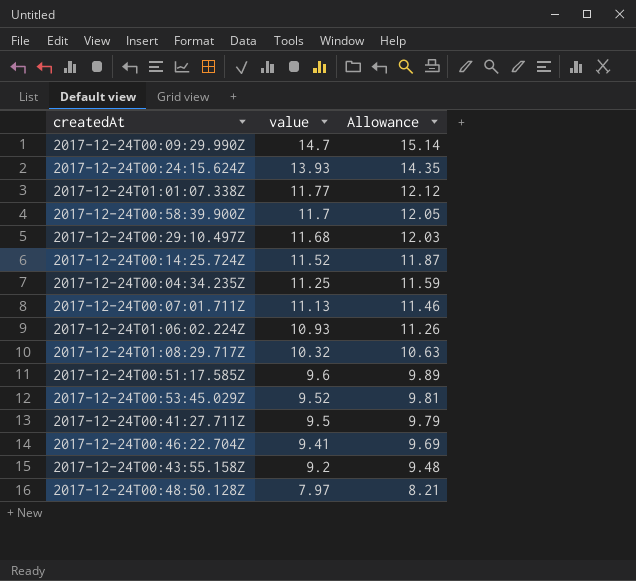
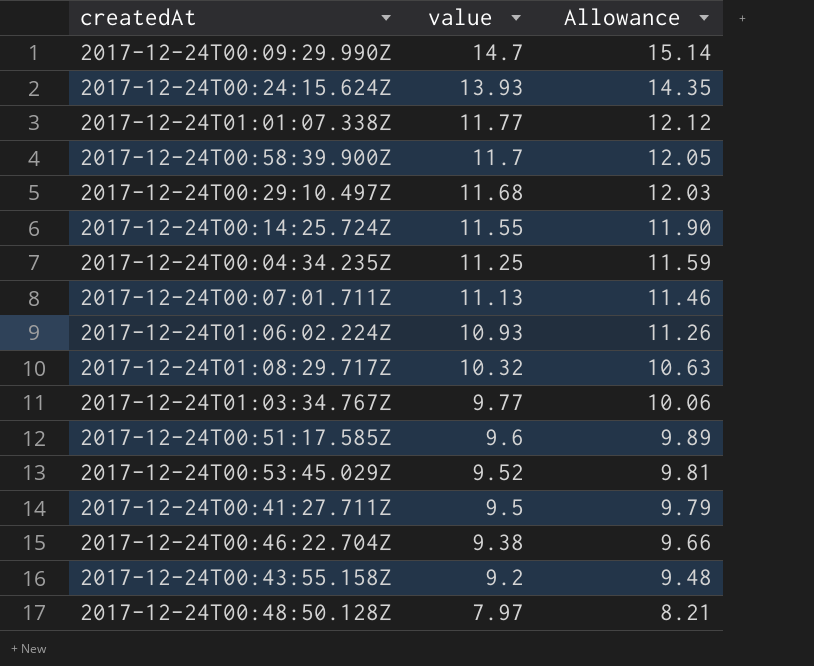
2017-12-24T00:14:25.724Z | value: 11.52 -> 11.55
2017-12-24T00:14:25.724Z | Allowance: 11.87 -> 11.90
row 2017-12-24T01:03:34.767Z: none -> 9.77 | 10.06
2017-12-24T00:46:22.704Z | value: 9.41 -> 9.38
2017-12-24T00:46:22.704Z | Allowance: 9.69 -> 9.66

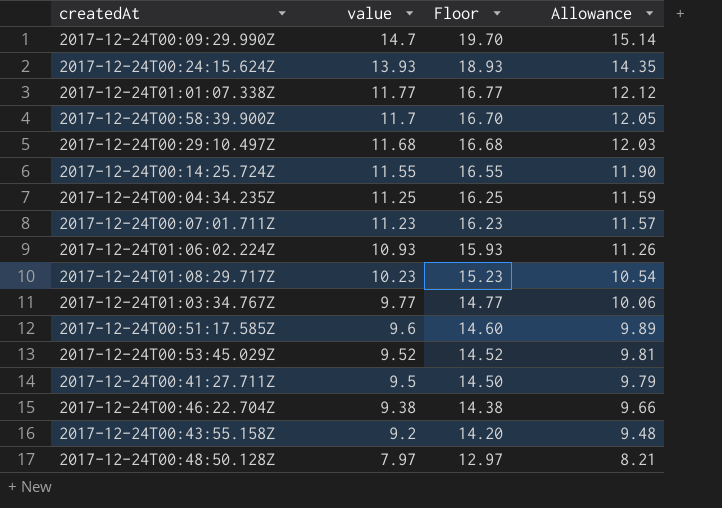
column Floor | formula: none -> [value] + 5
2017-12-24T00:07:01.711Z | value: 11.13 -> 11.23
2017-12-24T00:07:01.711Z | Allowance: 11.46 -> 11.57
2017-12-24T01:08:29.717Z | value: 10.32 -> 10.23
2017-12-24T01:08:29.717Z | Allowance: 10.63 -> 10.54

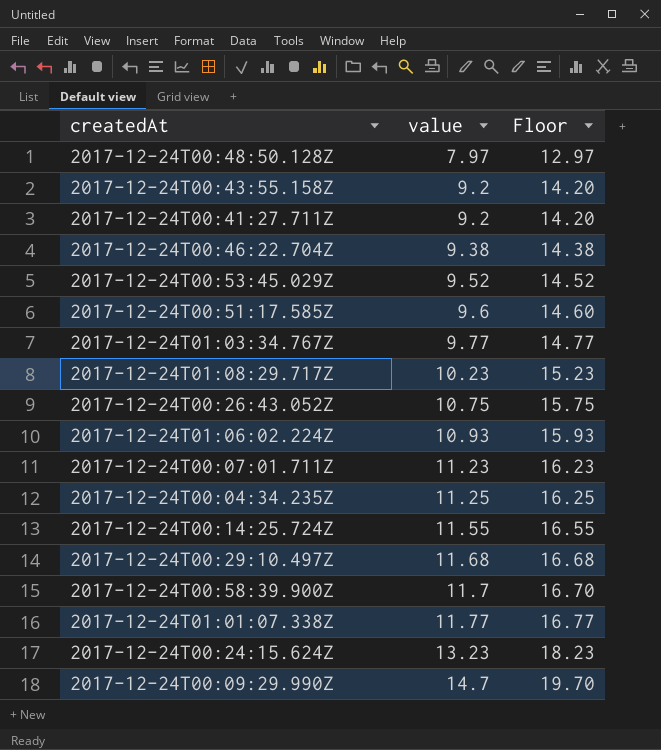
row order: value descending -> value ascending
column Allowance | formula: [value] * 1.03 -> none
2017-12-24T00:41:27.711Z | value: 9.5 -> 9.2
2017-12-24T00:41:27.711Z | Floor: 14.50 -> 14.20
row 2017-12-24T00:26:43.052Z: none -> 10.75 | 15.75
2017-12-24T00:24:15.624Z | value: 13.93 -> 13.23
2017-12-24T00:24:15.624Z | Floor: 18.93 -> 18.23

